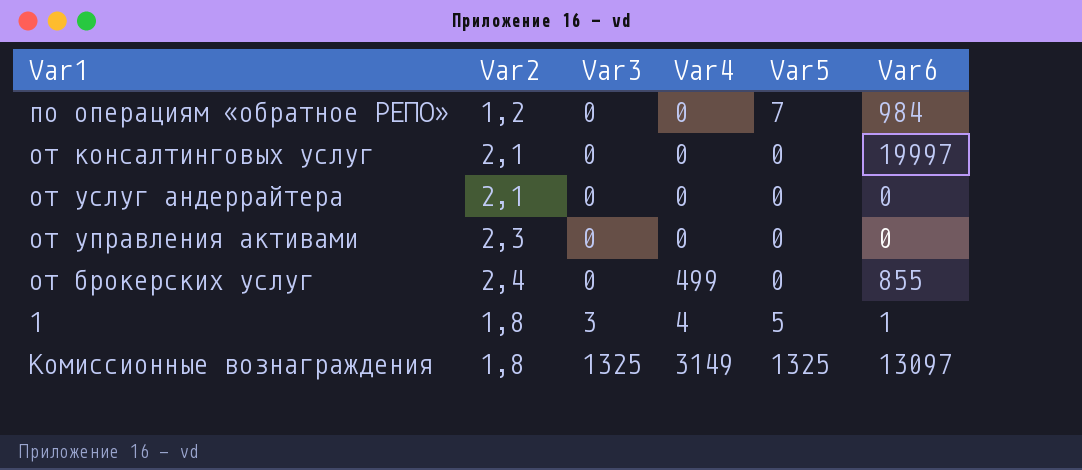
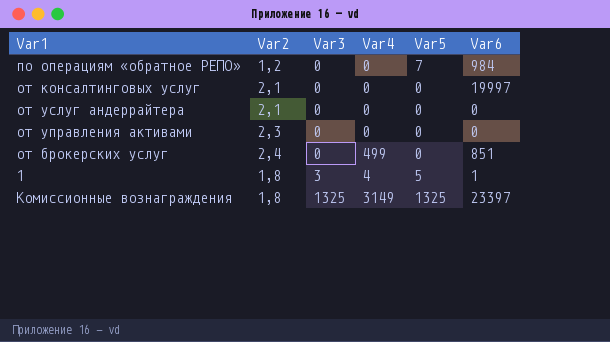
от брокерских услуг | Var6: 855 -> 851
Комиссионные вознаграждения | Var6: 13097 -> 23397

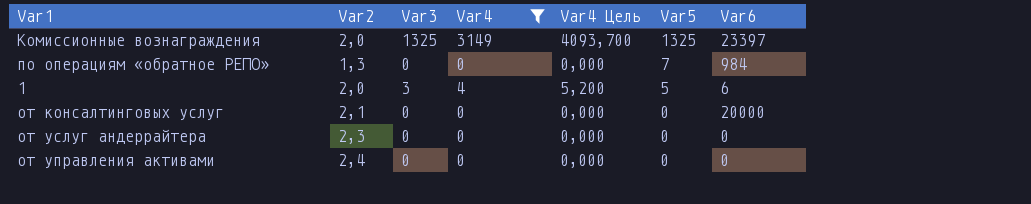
filter: none -> Var4 != 499
row order: Var3 ascending -> Var5 descending
column Var4 Цель | formula: none -> [Var4] * 1,3
Комиссионные вознаграждения | Var2: 1,8 -> 2,0
по операциям «обратное РЕПО» | Var2: 1,2 -> 1,3
1 | Var2: 1,8 -> 2,0
1 | Var6: 1 -> 6
от консалтинговых услуг | Var6: 19997 -> 20000
от услуг андеррайтера | Var2: 2,1 -> 2,3
от управления активами | Var2: 2,3 -> 2,4

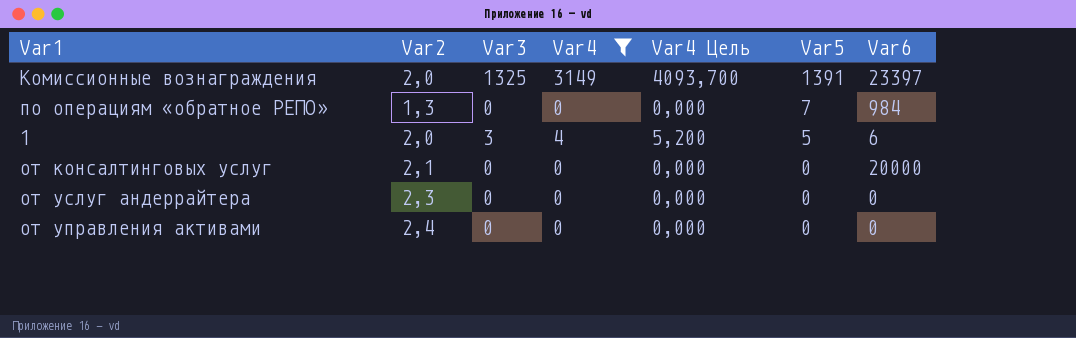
Комиссионные вознаграждения | Var5: 1325 -> 1391

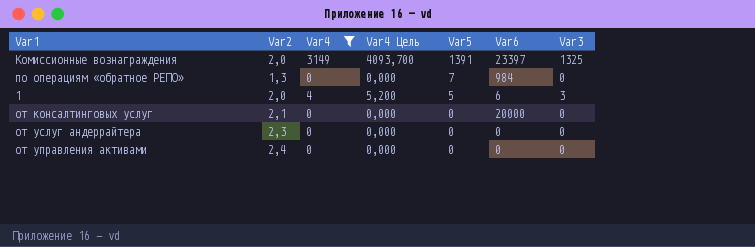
column Var3 | position: 3 -> 7

